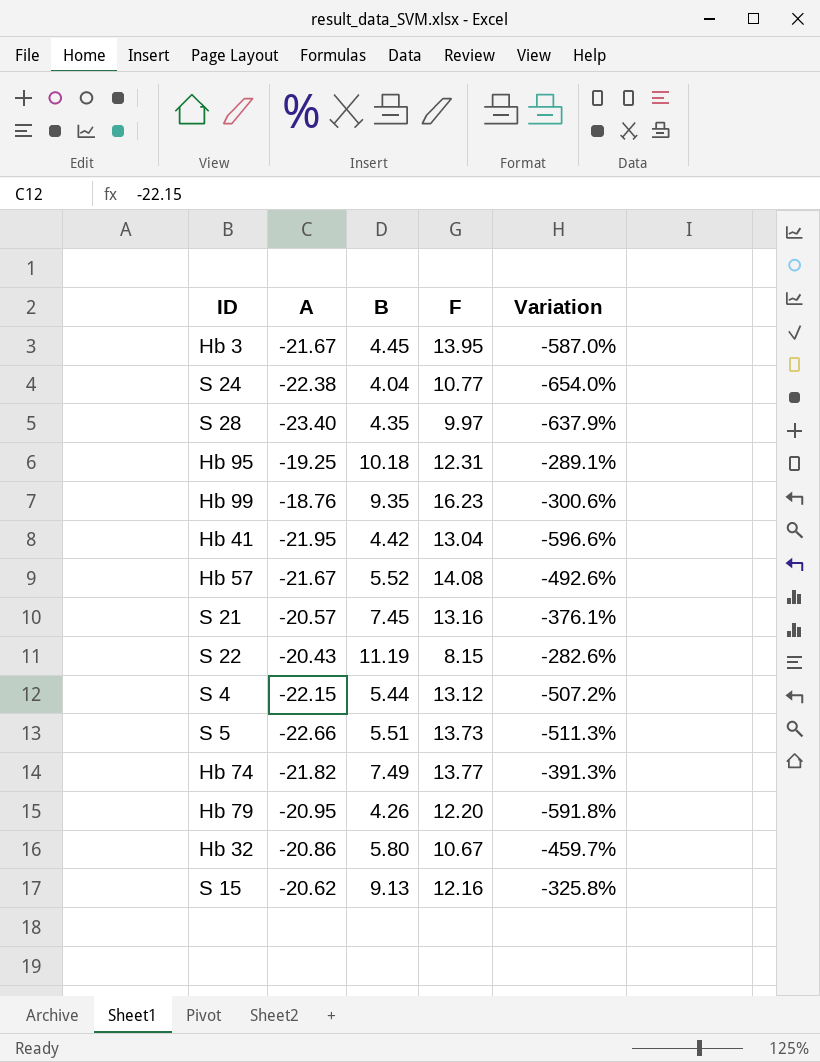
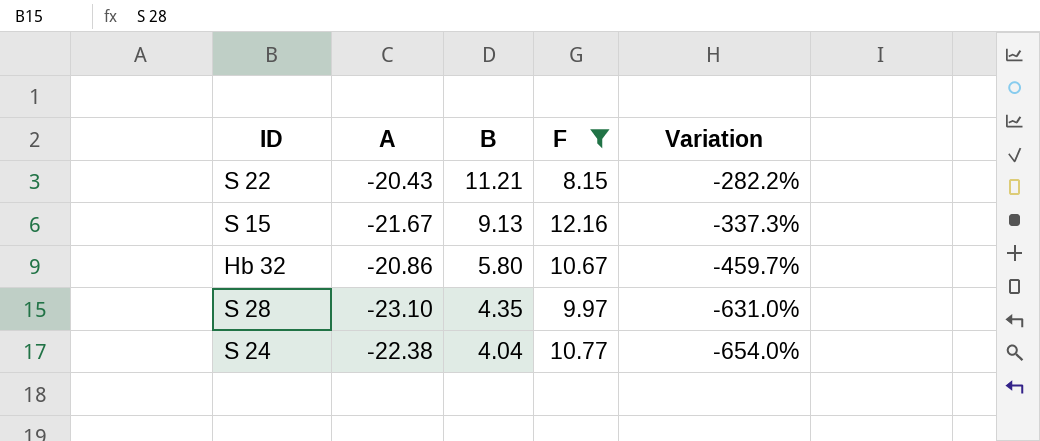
filter: none -> F <= 12.16
row order: none -> B descending
S 22 | B: 11.19 -> 11.21
S 22 | Variation: -282.6% -> -282.2%
S 15 | A: -20.62 -> -21.67
S 15 | Variation: -325.8% -> -337.3%
S 28 | A: -23.40 -> -23.10
S 28 | Variation: -637.9% -> -631.0%

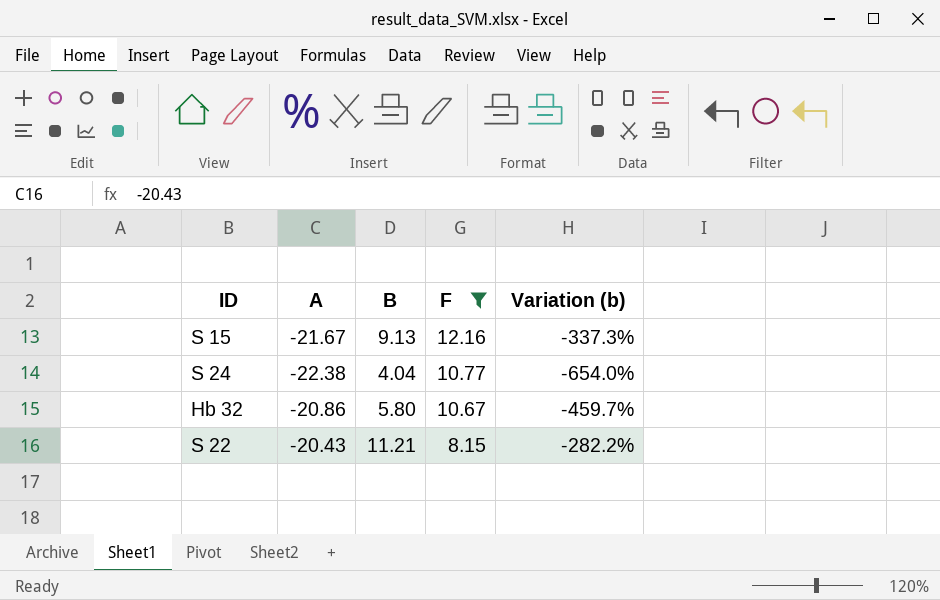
row order: B descending -> F descending
column name: Variation -> Variation (b)
row S 28: -23.10 | 4.35 | 9.97 | -631.0% -> none

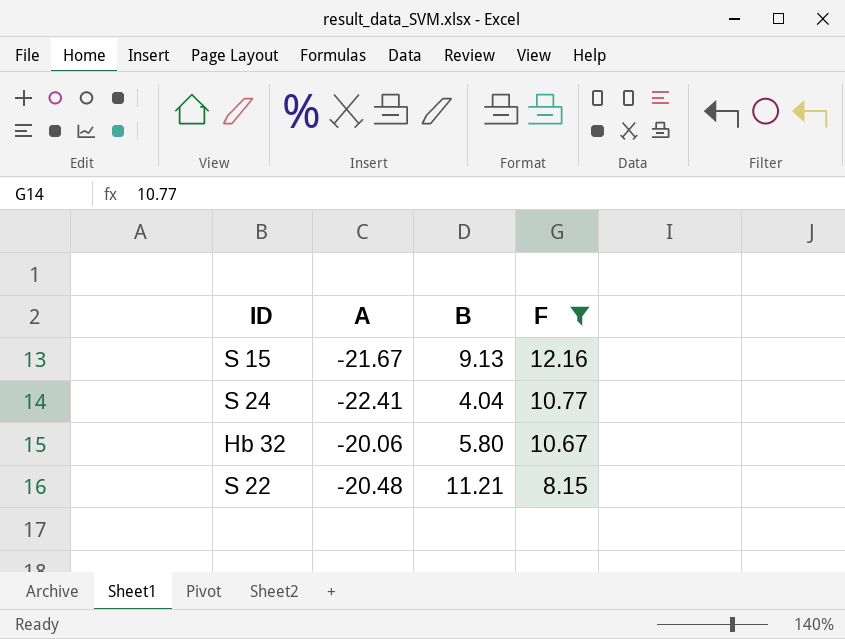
column Variation (b) | formula: ([A] - [B]) / [B] -> none
S 24 | A: -22.38 -> -22.41
Hb 32 | A: -20.86 -> -20.06
S 22 | A: -20.43 -> -20.48

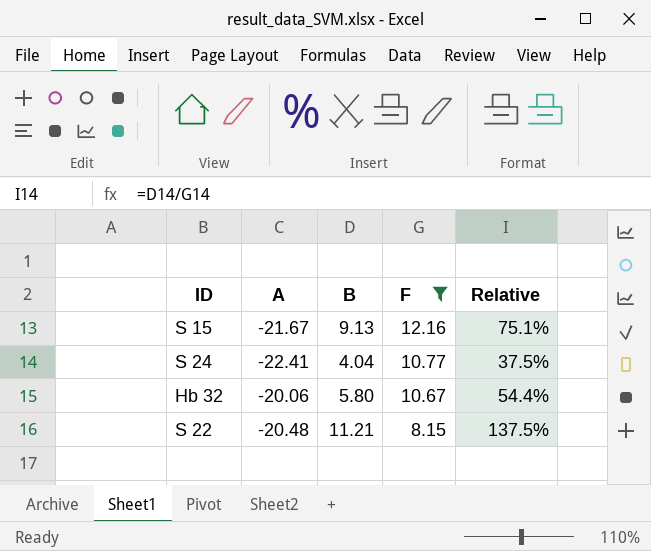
column Relative | formula: none -> [B] / [F]

